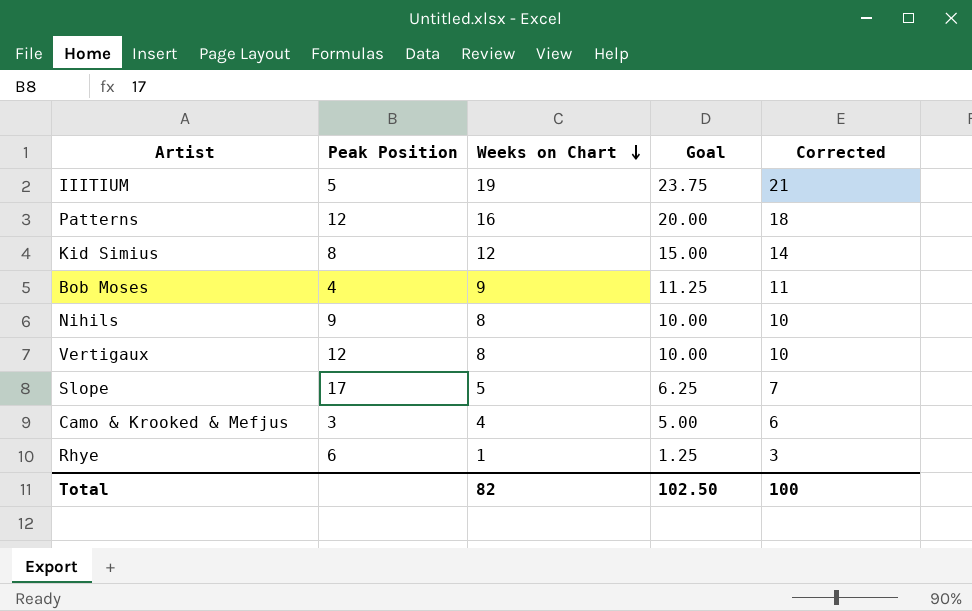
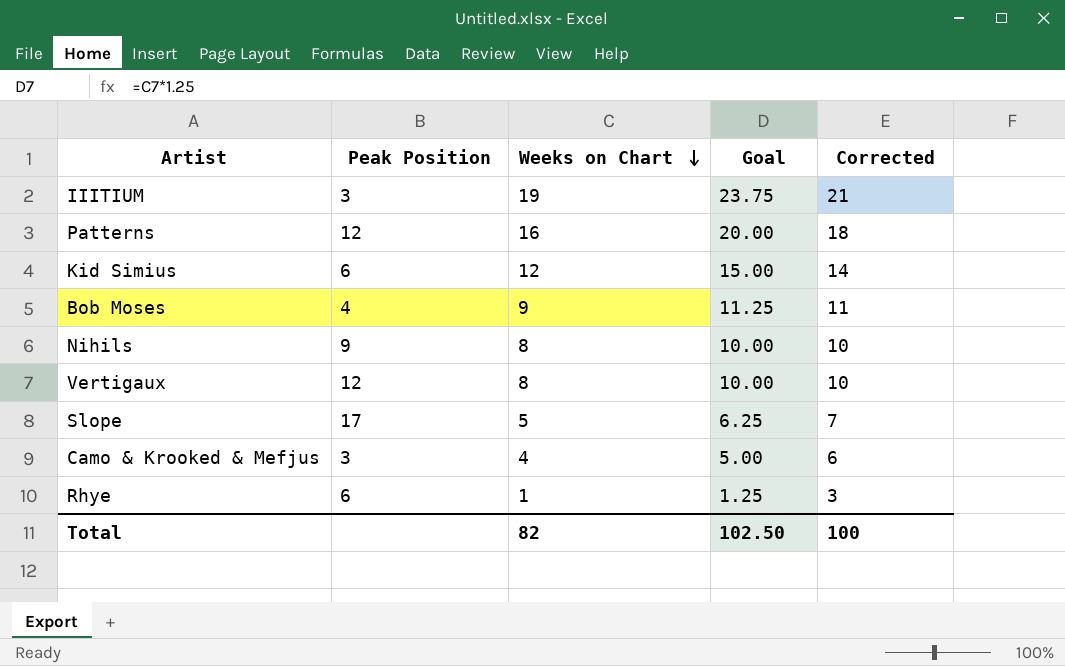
IIITIUM | Peak Position: 5 -> 3
Kid Simius | Peak Position: 8 -> 6

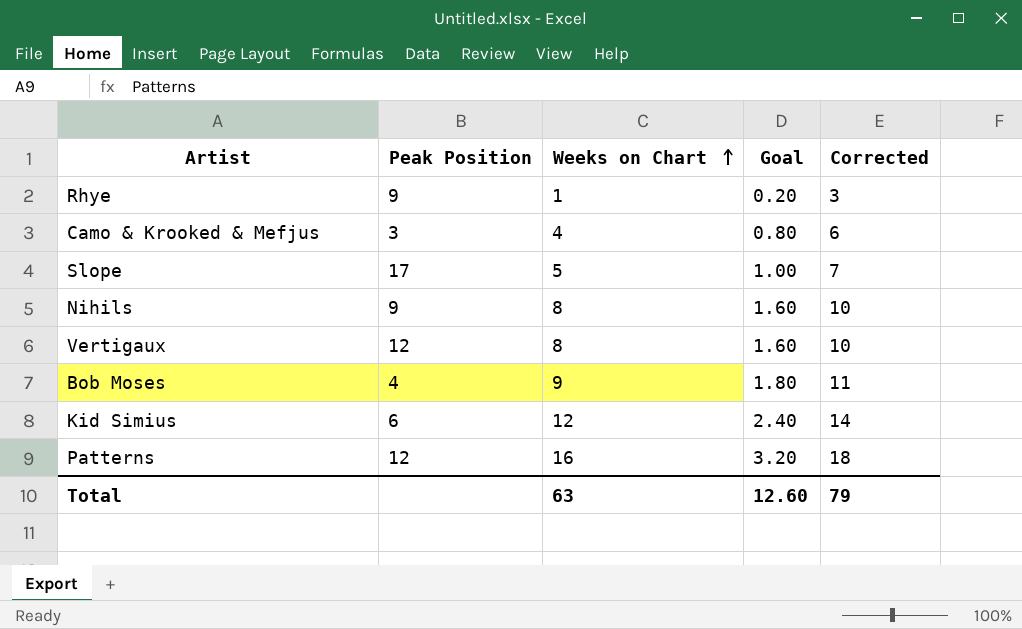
row order: Weeks on Chart descending -> Weeks on Chart ascending
column Goal | formula: [Weeks on Chart] * 1.25 -> [Weeks on Chart] * 0.2
row IIITIUM: 3 | 19 | 23.75 | 21 -> none
Rhye | Peak Position: 6 -> 9
Total | Weeks on Chart: 82 -> 63
Total | Goal: 102.50 -> 12.60
Total | Corrected: 100 -> 79

